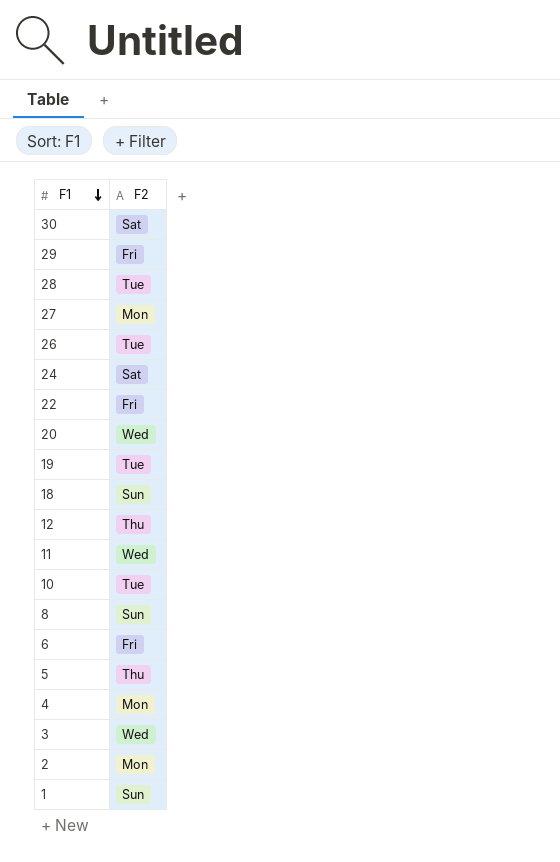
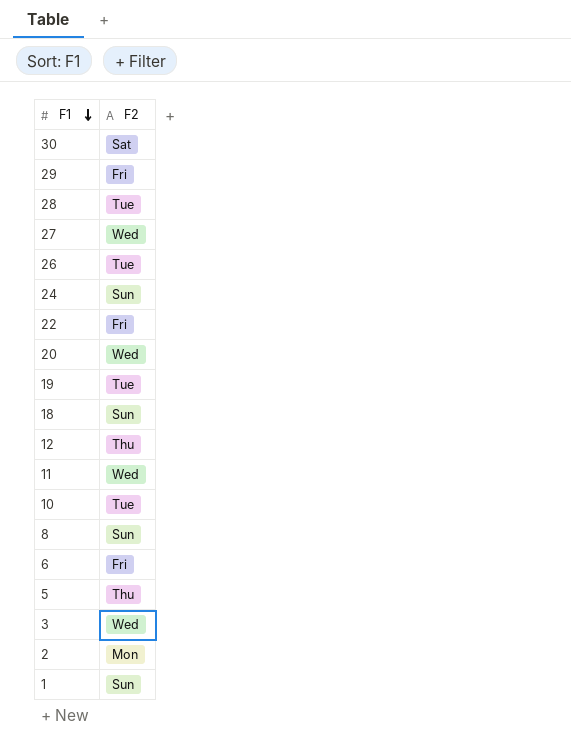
row 4: Mon -> none
27 | F2: Mon -> Wed
24 | F2: Sat -> Sun

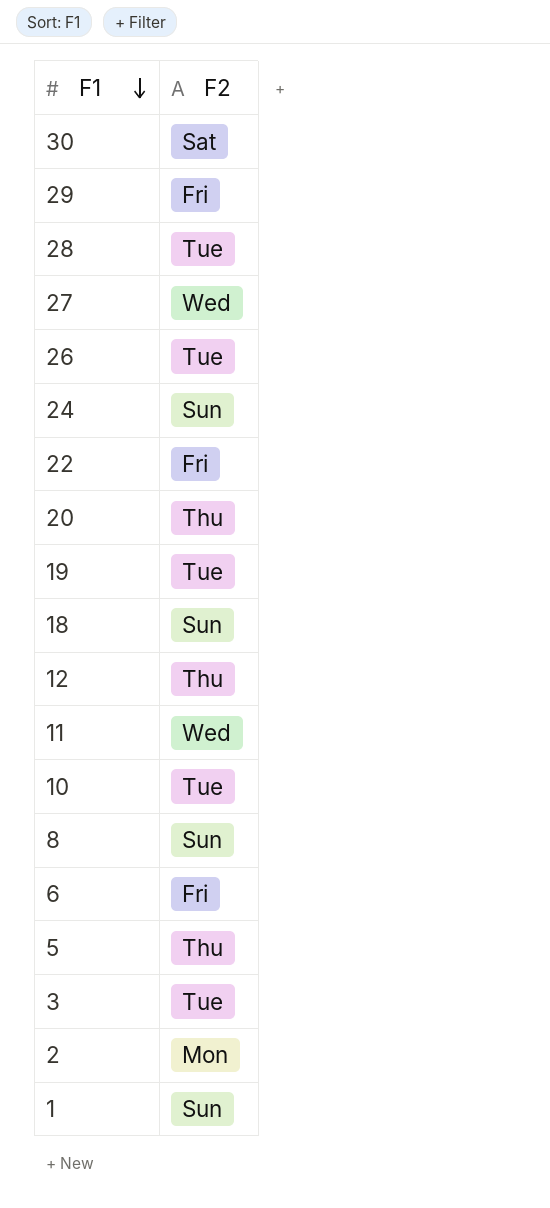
20 | F2: Wed -> Thu
3 | F2: Wed -> Tue

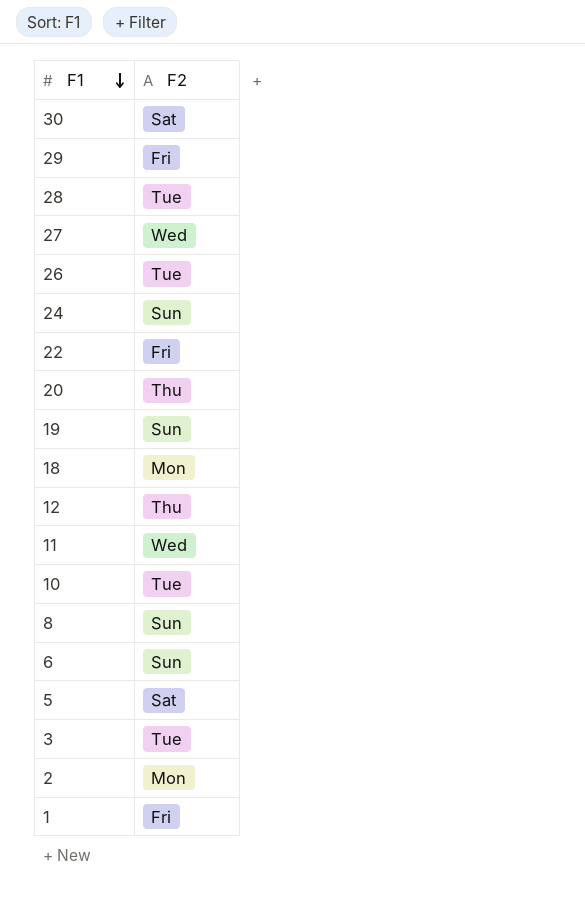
19 | F2: Tue -> Sun
18 | F2: Sun -> Mon
6 | F2: Fri -> Sun
5 | F2: Thu -> Sat
1 | F2: Sun -> Fri

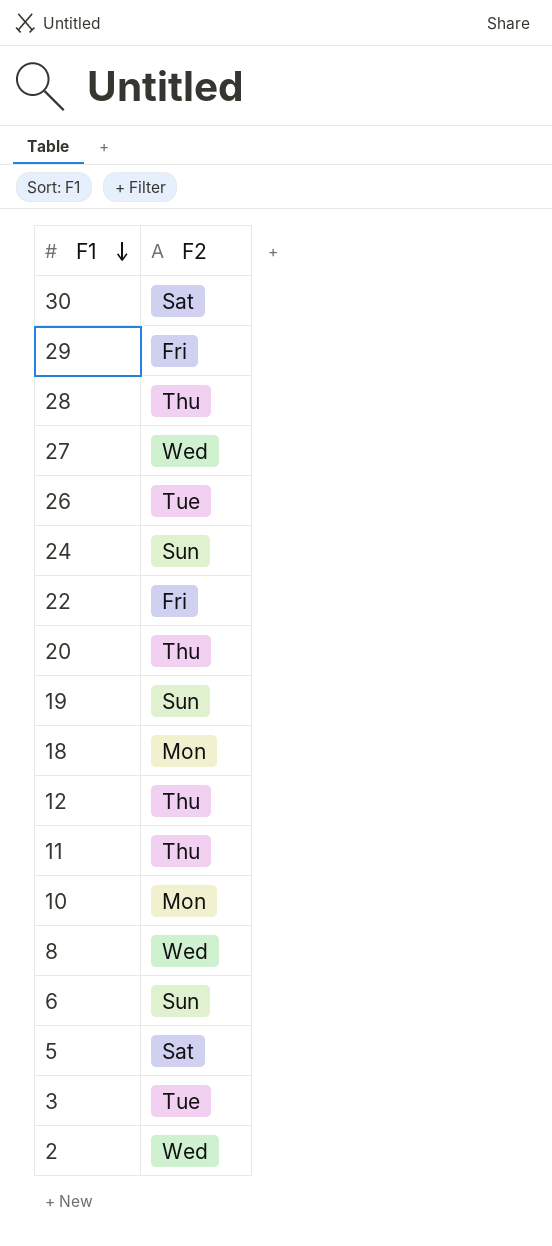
row 1: Fri -> none
28 | F2: Tue -> Thu
11 | F2: Wed -> Thu
10 | F2: Tue -> Mon
8 | F2: Sun -> Wed
2 | F2: Mon -> Wed

